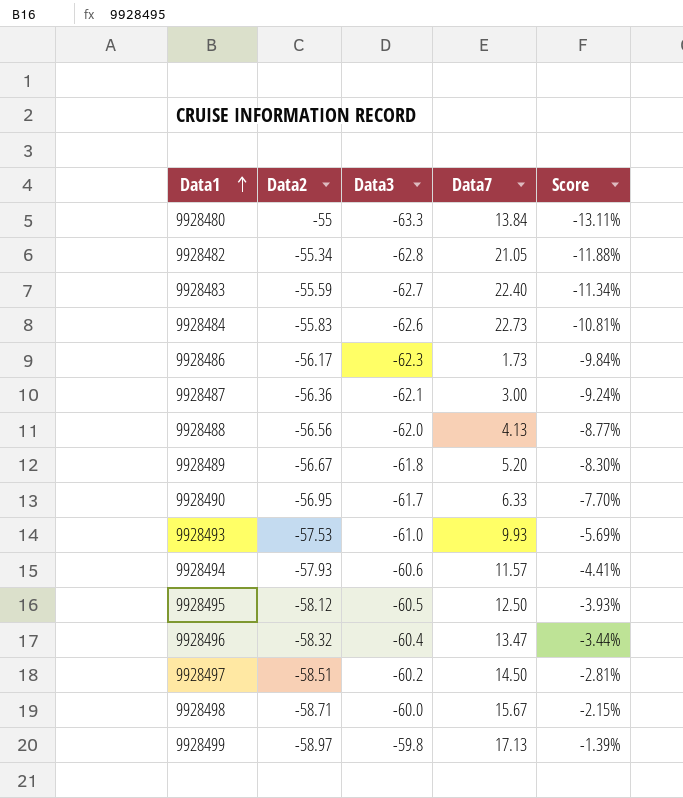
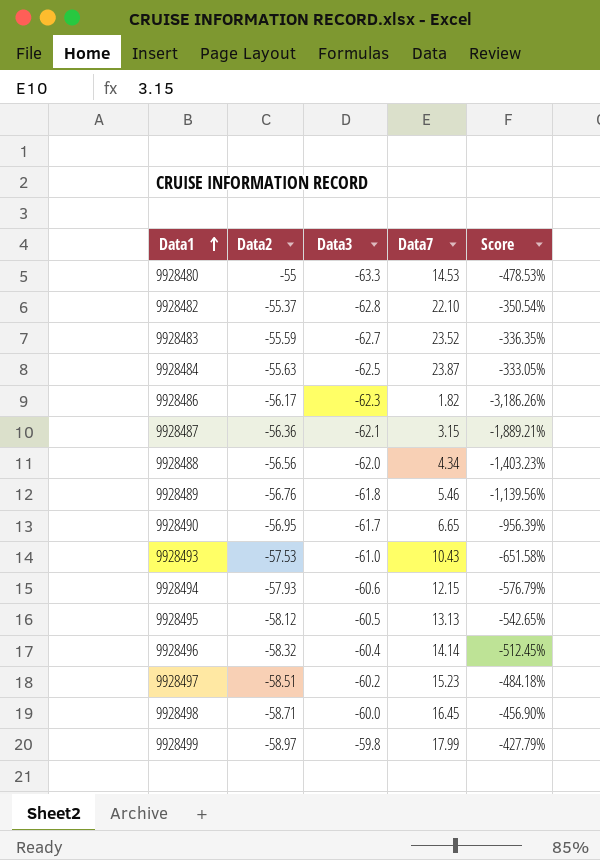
column Score | formula: ([Data2] - [Data3]) / [Data3] -> ([Data2] - [Data7]) / [Data7]
9928480 | Data7: 13.84 -> 14.53
9928482 | Data2: -55.34 -> -55.37
9928482 | Data7: 21.05 -> 22.10
9928483 | Data7: 22.40 -> 23.52
9928484 | Data2: -55.83 -> -55.63
9928484 | Data3: -62.6 -> -62.5
9928484 | Data7: 22.73 -> 23.87
9928486 | Data7: 1.73 -> 1.82
9928487 | Data7: 3.00 -> 3.15
9928488 | Data7: 4.13 -> 4.34
9928489 | Data2: -56.67 -> -56.76
9928489 | Data7: 5.20 -> 5.46
9928490 | Data7: 6.33 -> 6.65
9928493 | Data7: 9.93 -> 10.43
9928494 | Data7: 11.57 -> 12.15
9928495 | Data7: 12.50 -> 13.13
9928496 | Data7: 13.47 -> 14.14
9928497 | Data7: 14.50 -> 15.23
9928498 | Data7: 15.67 -> 16.45
9928499 | Data7: 17.13 -> 17.99

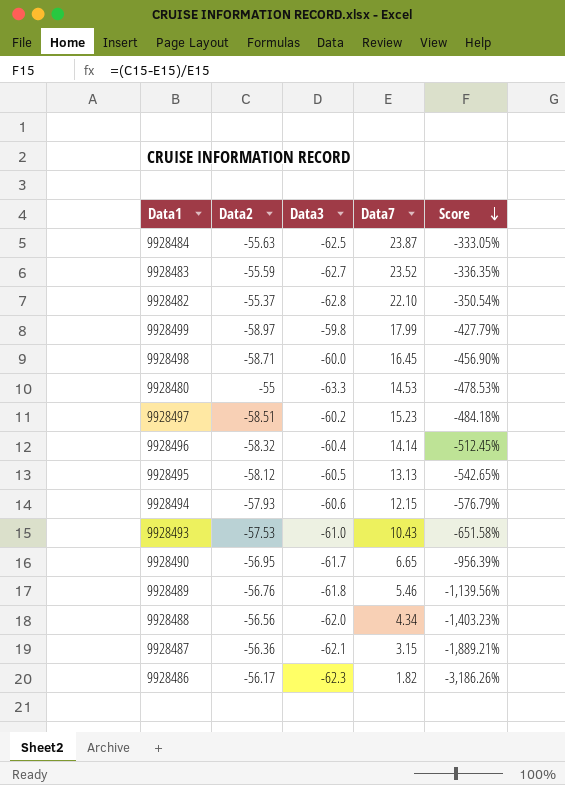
row order: Data1 ascending -> Score descending

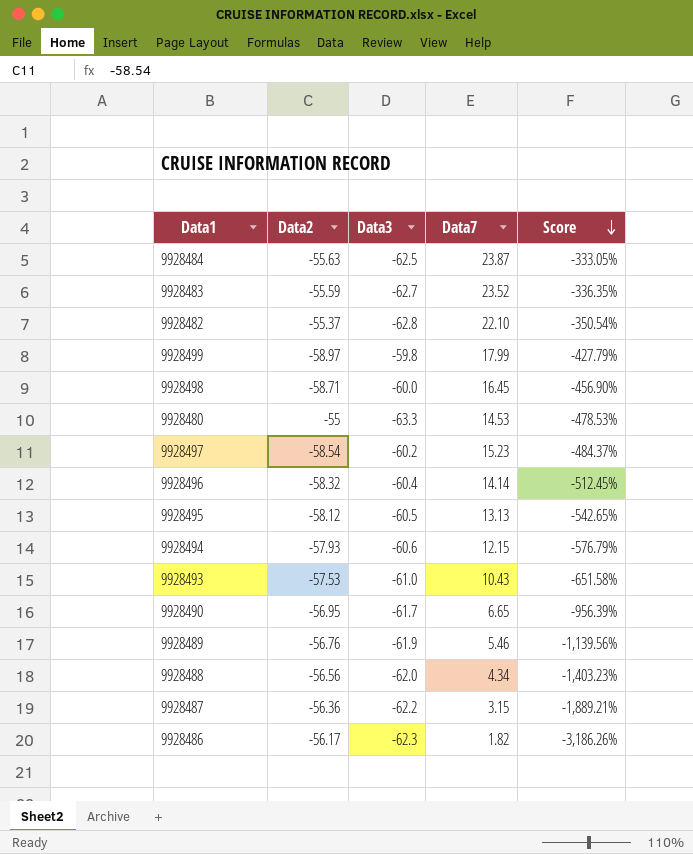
9928497 | Data2: -58.51 -> -58.54
9928497 | Score: -484.18% -> -484.37%
9928489 | Data3: -61.8 -> -61.9
9928487 | Data3: -62.1 -> -62.2

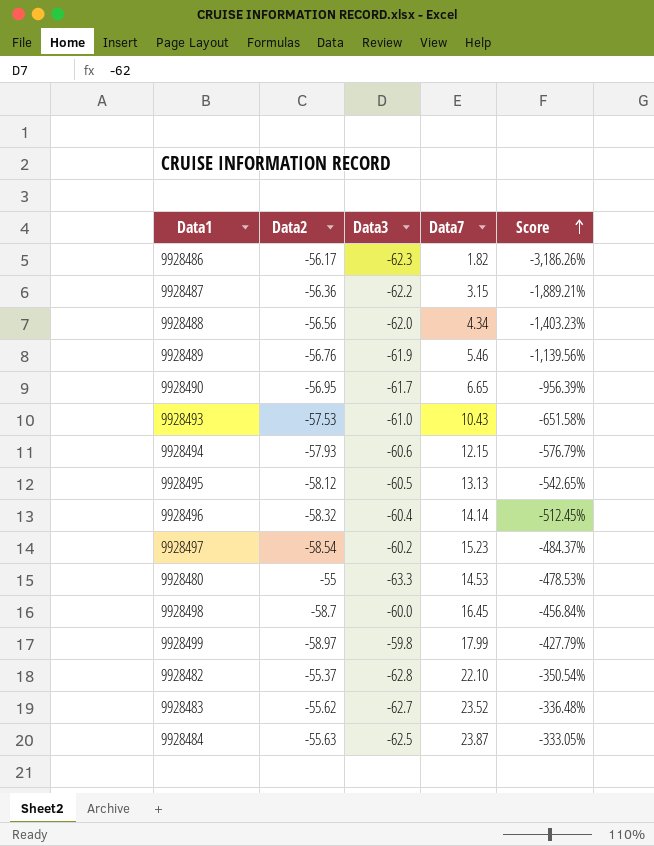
row order: Score descending -> Score ascending
9928498 | Data2: -58.71 -> -58.7
9928498 | Score: -456.90% -> -456.84%
9928483 | Data2: -55.59 -> -55.62
9928483 | Score: -336.35% -> -336.48%

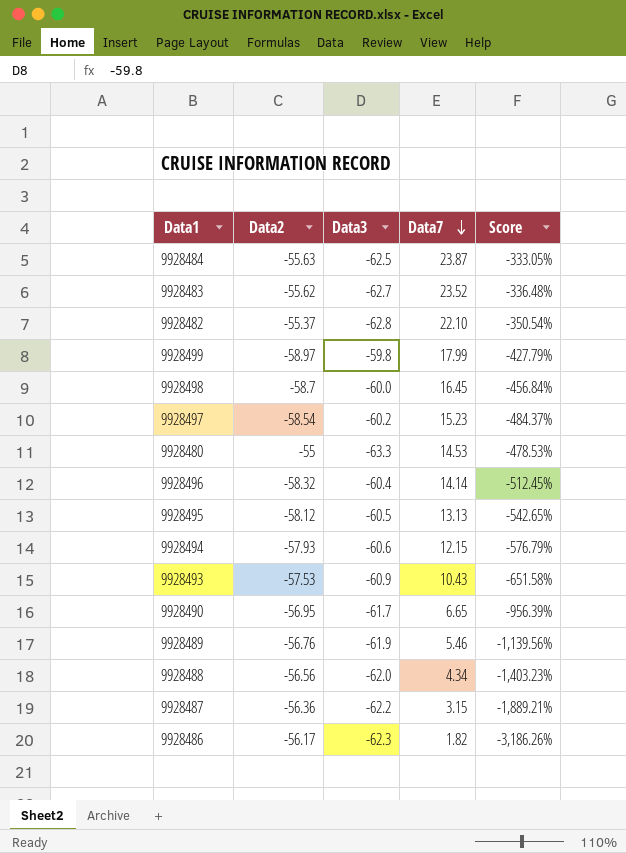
row order: Score ascending -> Data7 descending
9928493 | Data3: -61.0 -> -60.9

